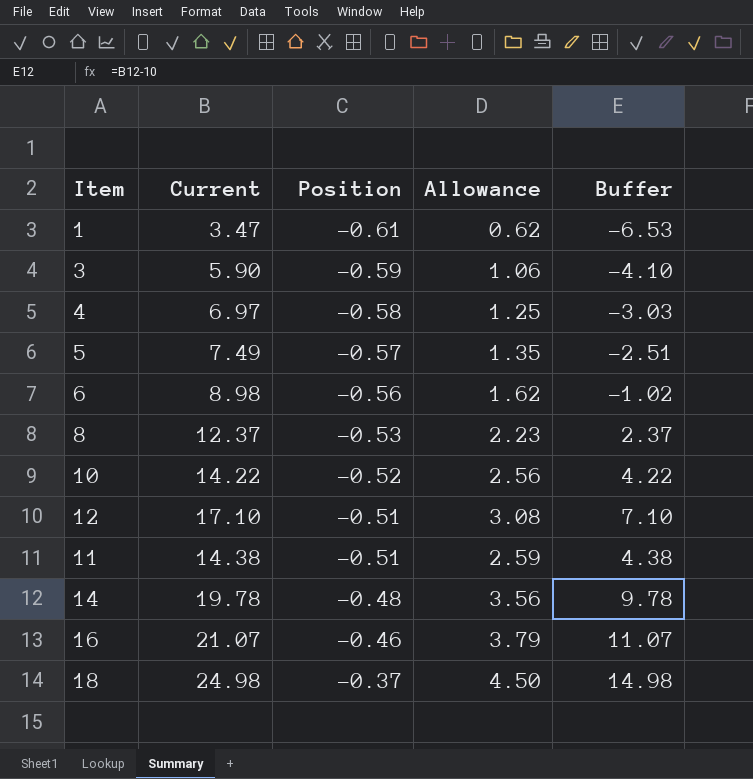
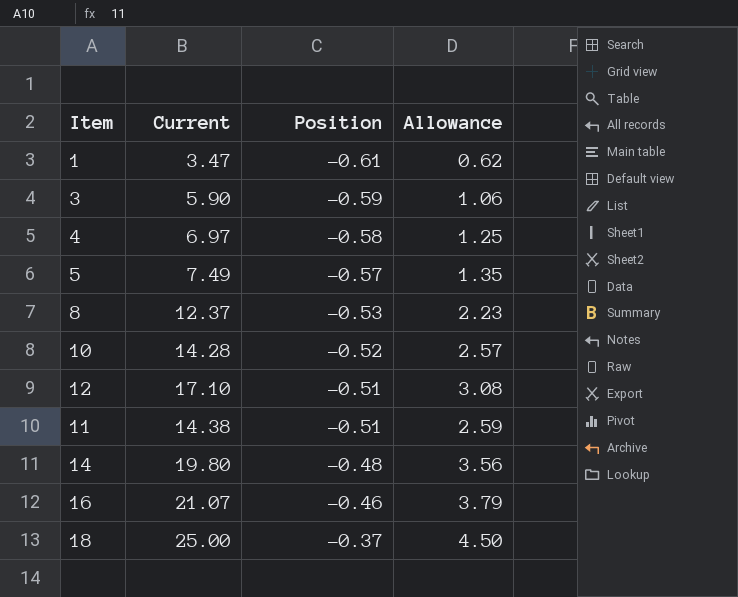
column Buffer | formula: [Current] - 10 -> none
row 6: 8.98 | -0.56 | 1.62 | -1.02 -> none
10 | Current: 14.22 -> 14.28
10 | Allowance: 2.56 -> 2.57
14 | Current: 19.78 -> 19.80
18 | Current: 24.98 -> 25.00

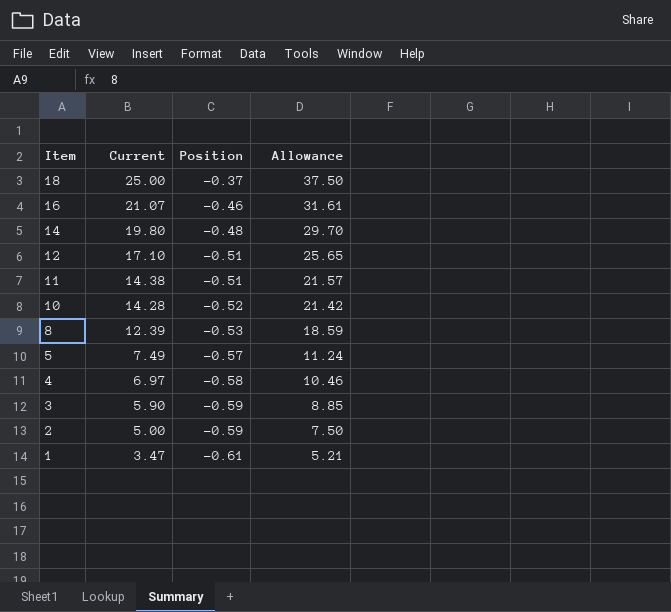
row order: Position ascending -> Item descending
column Allowance | formula: [Current] * 0.18 -> [Current] * 1.5
8 | Current: 12.37 -> 12.39
row 2: none -> 5.00 | -0.59 | 7.50

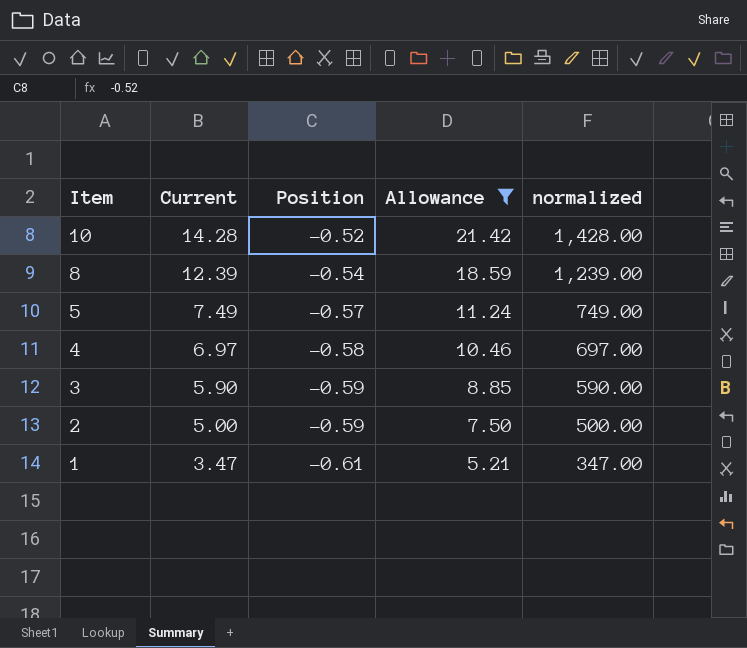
filter: none -> Allowance <= 21.42
column normalized | formula: none -> [Current] * 100
8 | Position: -0.53 -> -0.54

